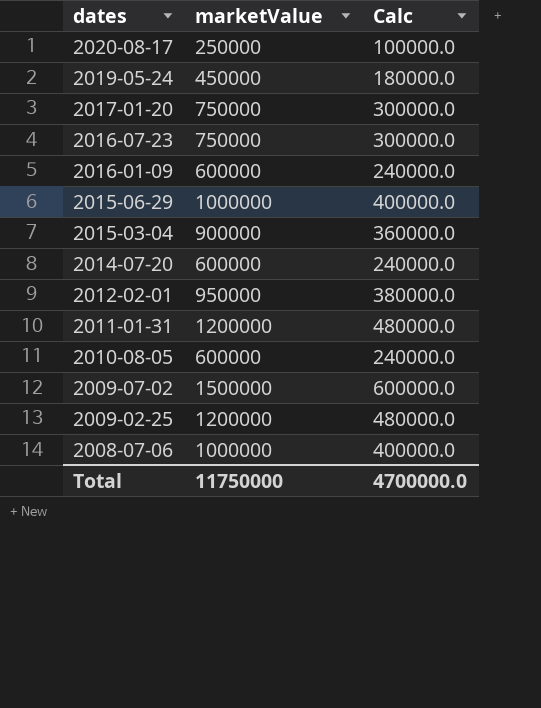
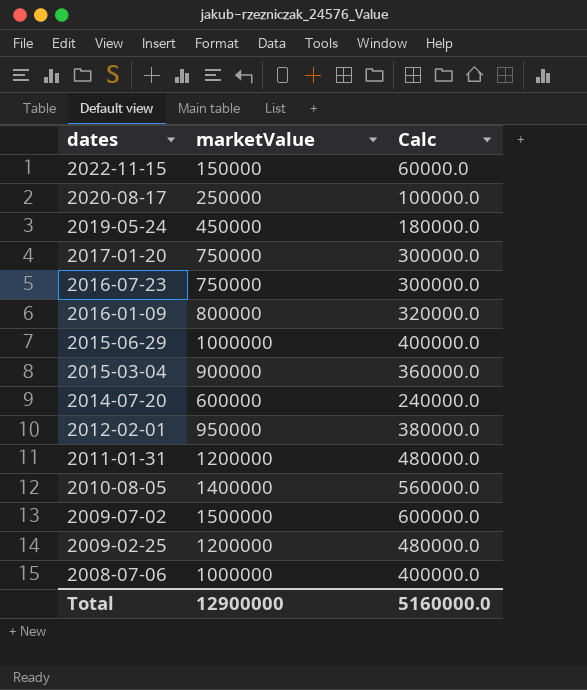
row 2022-11-15: none -> 150000 | 60000.0
2016-01-09 | marketValue: 600000 -> 800000
2016-01-09 | Calc: 240000.0 -> 320000.0
2010-08-05 | marketValue: 600000 -> 1400000
2010-08-05 | Calc: 240000.0 -> 560000.0
Total | marketValue: 11750000 -> 12900000
Total | Calc: 4700000.0 -> 5160000.0

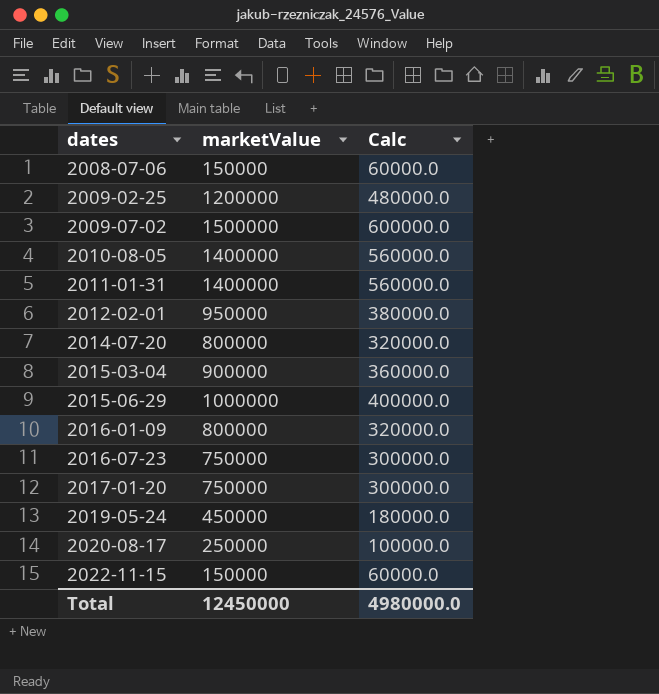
row order: dates descending -> dates ascending
2008-07-06 | marketValue: 1000000 -> 150000
2008-07-06 | Calc: 400000.0 -> 60000.0
2011-01-31 | marketValue: 1200000 -> 1400000
2011-01-31 | Calc: 480000.0 -> 560000.0
2014-07-20 | marketValue: 600000 -> 800000
2014-07-20 | Calc: 240000.0 -> 320000.0
Total | marketValue: 12900000 -> 12450000
Total | Calc: 5160000.0 -> 4980000.0

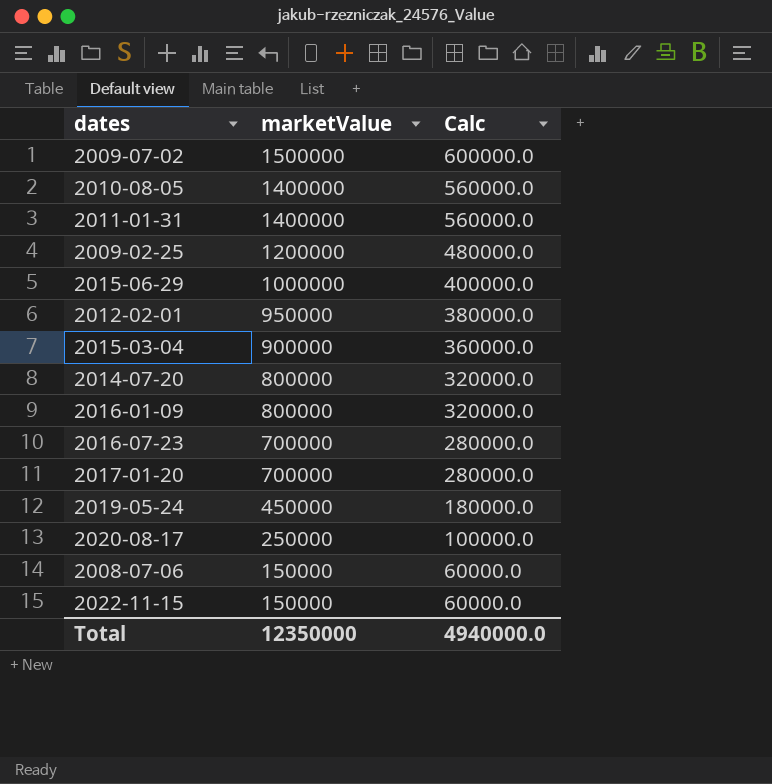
row order: dates ascending -> marketValue descending
2016-07-23 | marketValue: 750000 -> 700000
2016-07-23 | Calc: 300000.0 -> 280000.0
2017-01-20 | marketValue: 750000 -> 700000
2017-01-20 | Calc: 300000.0 -> 280000.0
Total | marketValue: 12450000 -> 12350000
Total | Calc: 4980000.0 -> 4940000.0

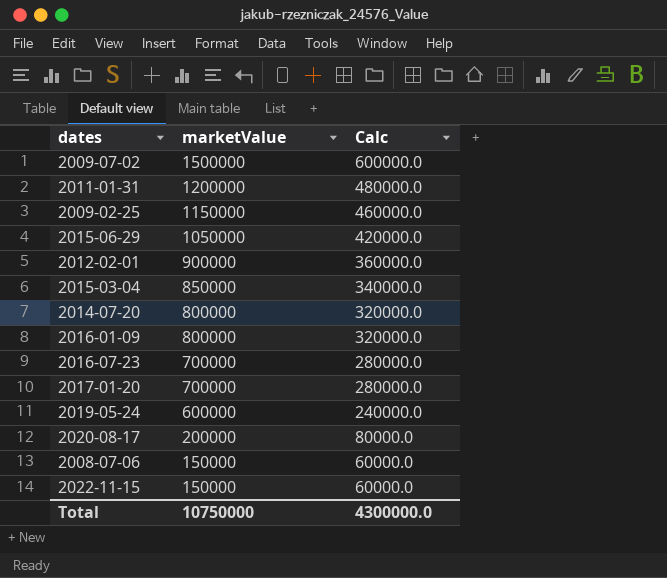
row 2010-08-05: 1400000 | 560000.0 -> none
2011-01-31 | marketValue: 1400000 -> 1200000
2011-01-31 | Calc: 560000.0 -> 480000.0
2009-02-25 | marketValue: 1200000 -> 1150000
2009-02-25 | Calc: 480000.0 -> 460000.0
2015-06-29 | marketValue: 1000000 -> 1050000
2015-06-29 | Calc: 400000.0 -> 420000.0
2012-02-01 | marketValue: 950000 -> 900000
2012-02-01 | Calc: 380000.0 -> 360000.0
2015-03-04 | marketValue: 900000 -> 850000
2015-03-04 | Calc: 360000.0 -> 340000.0
2019-05-24 | marketValue: 450000 -> 600000
2019-05-24 | Calc: 180000.0 -> 240000.0
2020-08-17 | marketValue: 250000 -> 200000
2020-08-17 | Calc: 100000.0 -> 80000.0
Total | marketValue: 12350000 -> 10750000
Total | Calc: 4940000.0 -> 4300000.0

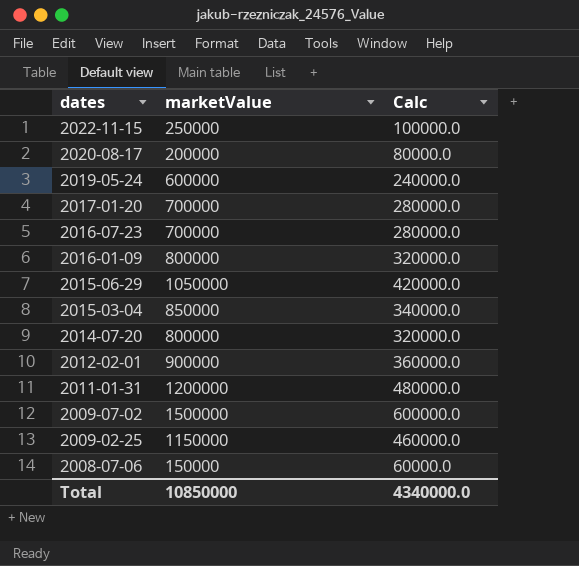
row order: marketValue descending -> dates descending
2022-11-15 | marketValue: 150000 -> 250000
2022-11-15 | Calc: 60000.0 -> 100000.0
Total | marketValue: 10750000 -> 10850000
Total | Calc: 4300000.0 -> 4340000.0

